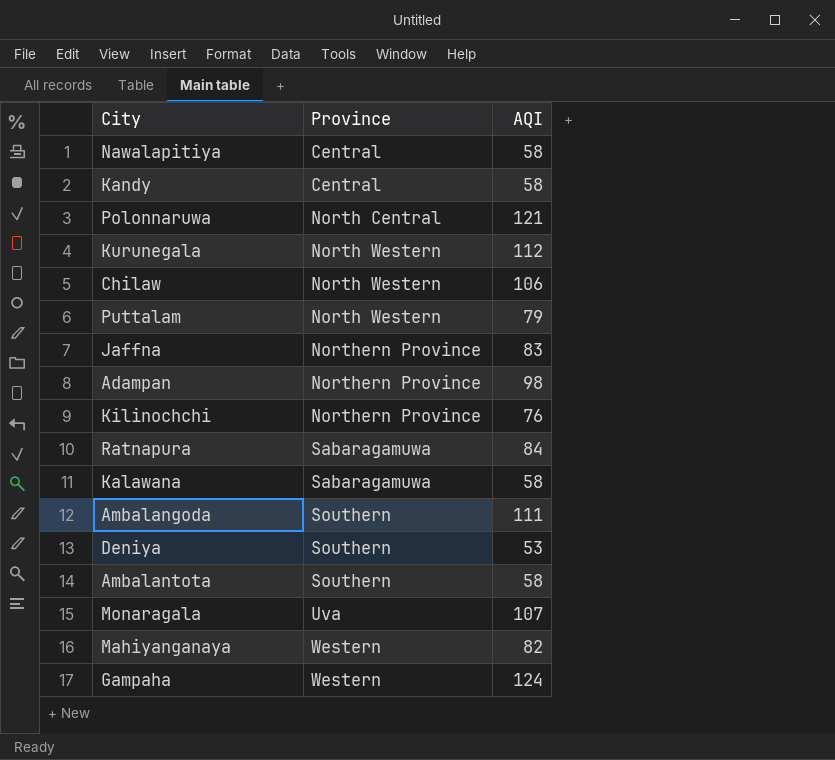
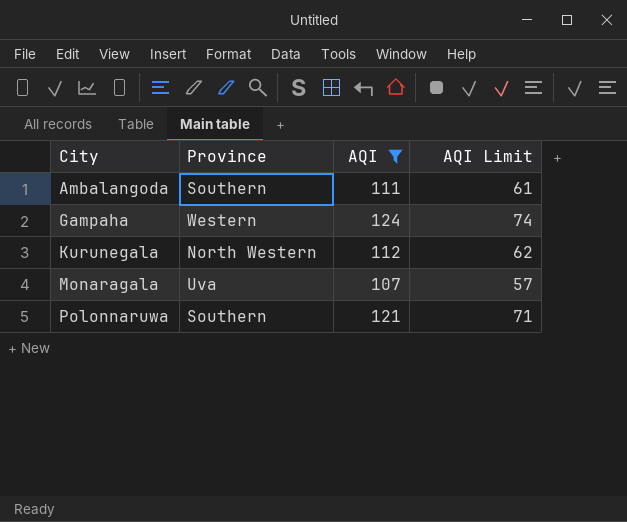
filter: none -> AQI >= 107
row order: Province ascending -> City ascending
column AQI Limit | formula: none -> [AQI] - 50
Polonnaruwa | Province: North Central -> Southern

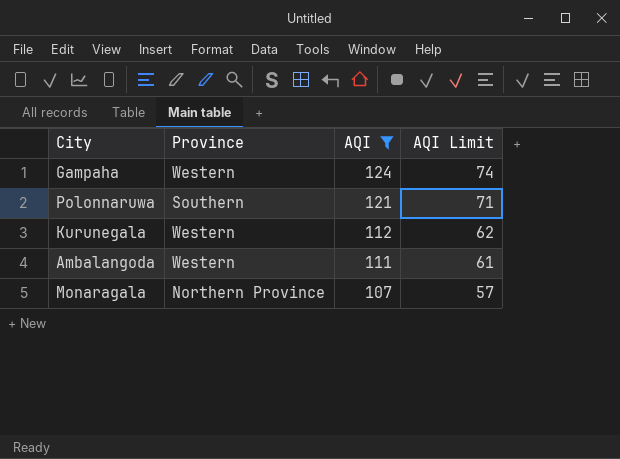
row order: City ascending -> AQI descending
Kurunegala | Province: North Western -> Western
Ambalangoda | Province: Southern -> Western
Monaragala | Province: Uva -> Northern Province

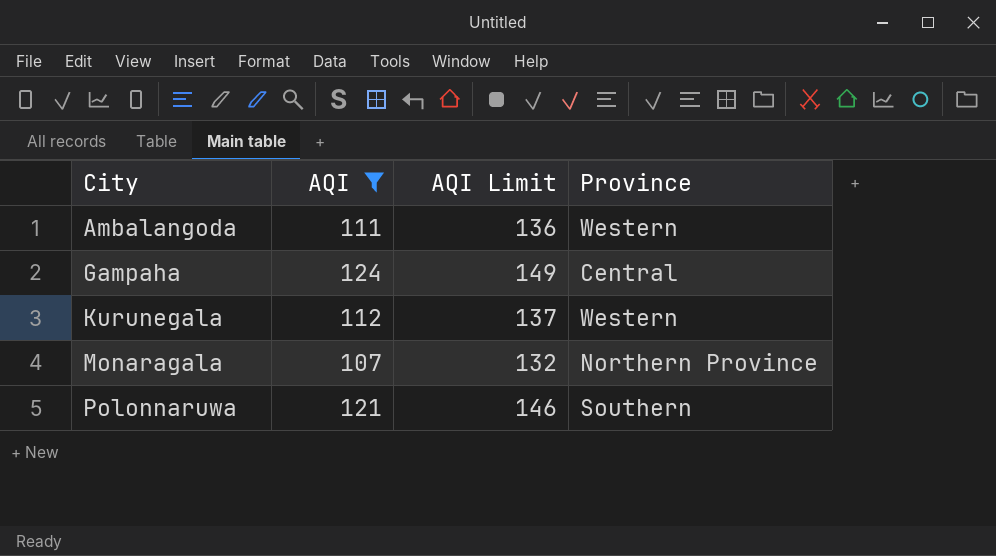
row order: AQI descending -> City ascending
column AQI Limit | formula: [AQI] - 50 -> [AQI] + 25
column Province | position: 2 -> 4
Gampaha | Province: Western -> Central

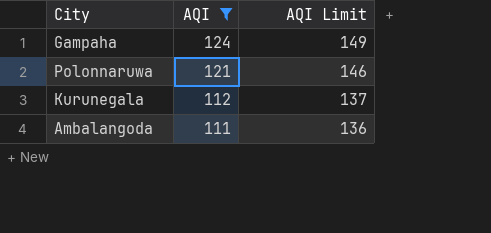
row order: City ascending -> AQI descending
column Province | position: 4 -> none
row Monaragala: 107 | 132 | Northern Province -> none

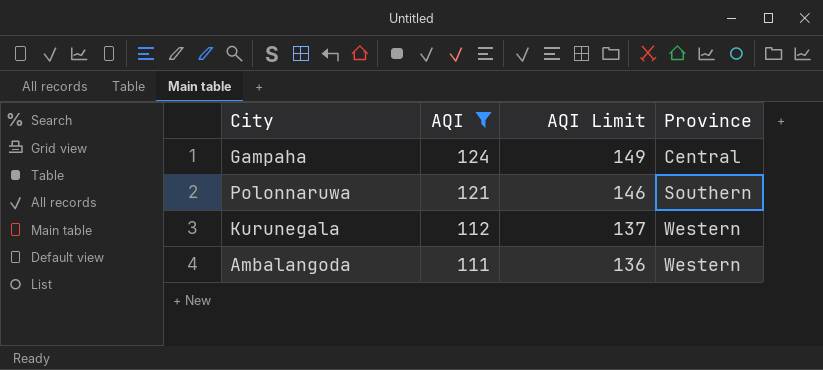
column Province | position: none -> 4

